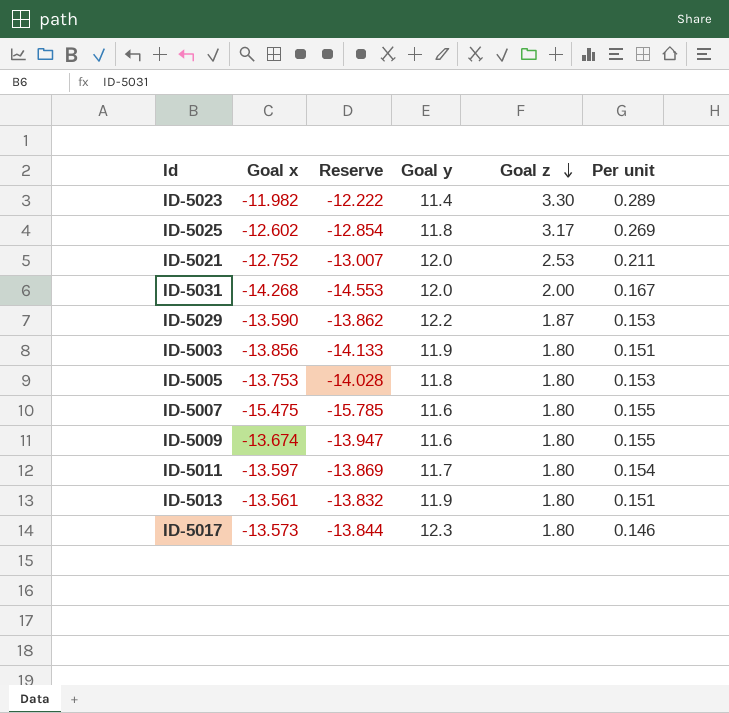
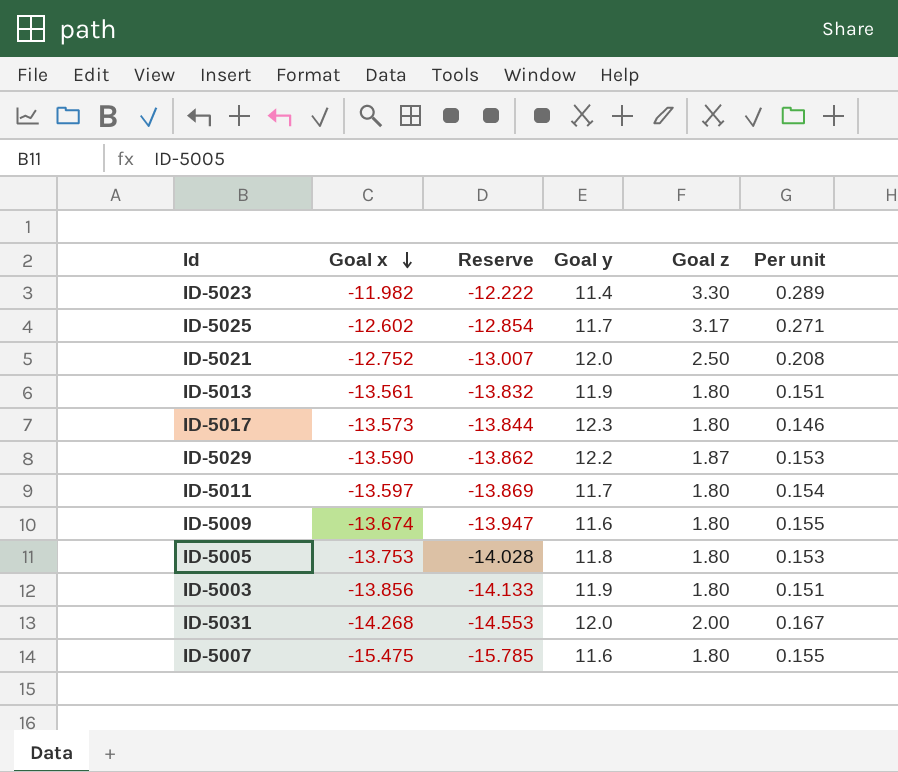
row order: Goal z descending -> Goal x descending
ID-5025 | Goal y: 11.8 -> 11.7
ID-5025 | Per unit: 0.269 -> 0.271
ID-5021 | Goal z: 2.53 -> 2.50
ID-5021 | Per unit: 0.211 -> 0.208

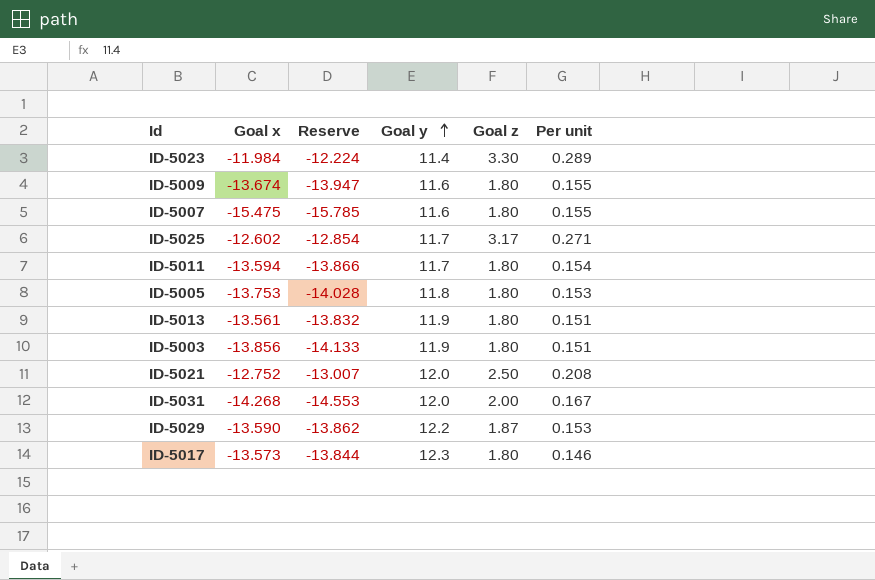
row order: Goal x descending -> Goal y ascending
ID-5023 | Goal x: -11.982 -> -11.984
ID-5023 | Reserve: -12.222 -> -12.224
ID-5011 | Goal x: -13.597 -> -13.594
ID-5011 | Reserve: -13.869 -> -13.866

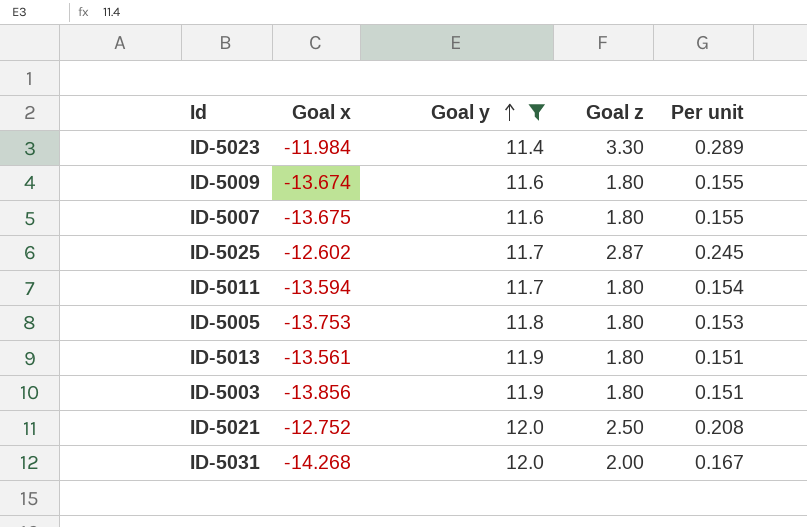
filter: none -> Goal y <= 12.0
column Reserve | formula: [Goal x] * 1.02 -> none
ID-5007 | Goal x: -15.475 -> -13.675
ID-5025 | Goal z: 3.17 -> 2.87
ID-5025 | Per unit: 0.271 -> 0.245

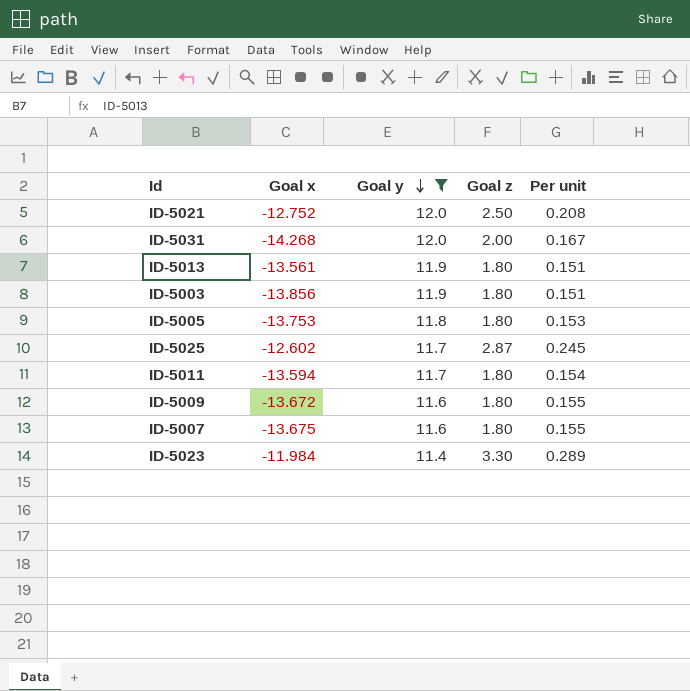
row order: Goal y ascending -> Goal y descending
ID-5009 | Goal x: -13.674 -> -13.672

